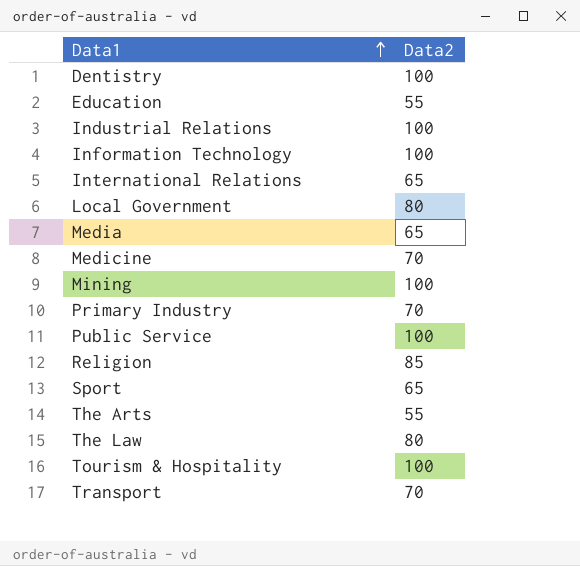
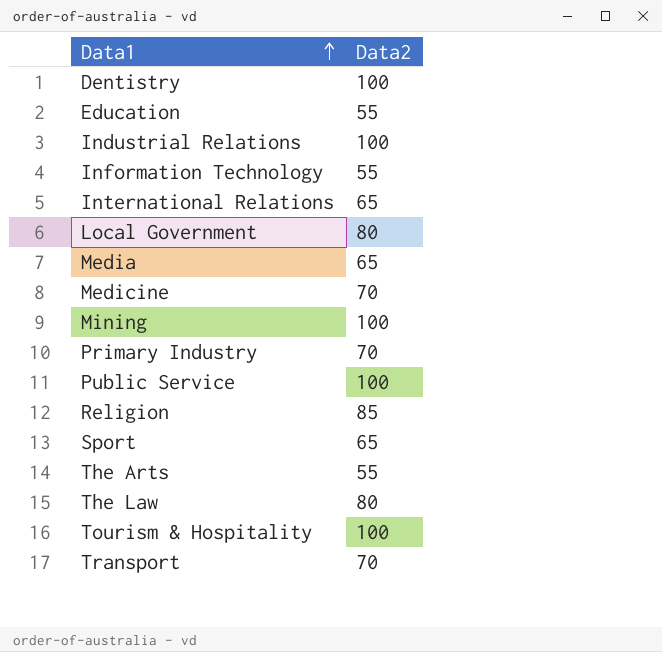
Information Technology | Data2: 100 -> 55

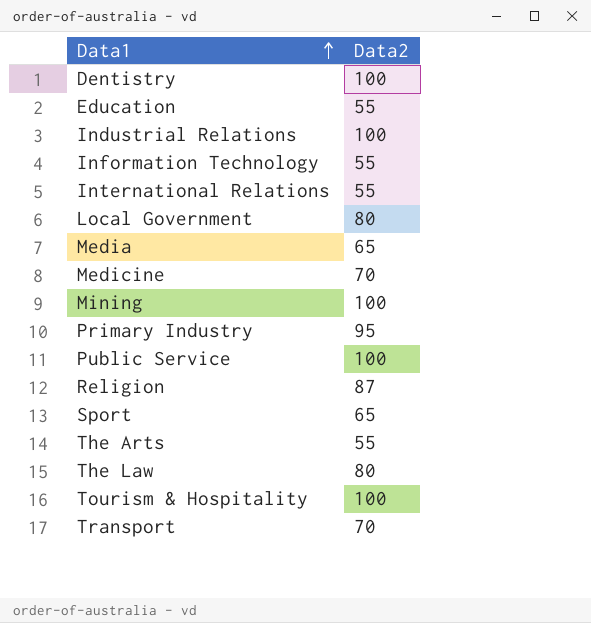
International Relations | Data2: 65 -> 55
Primary Industry | Data2: 70 -> 95
Religion | Data2: 85 -> 87

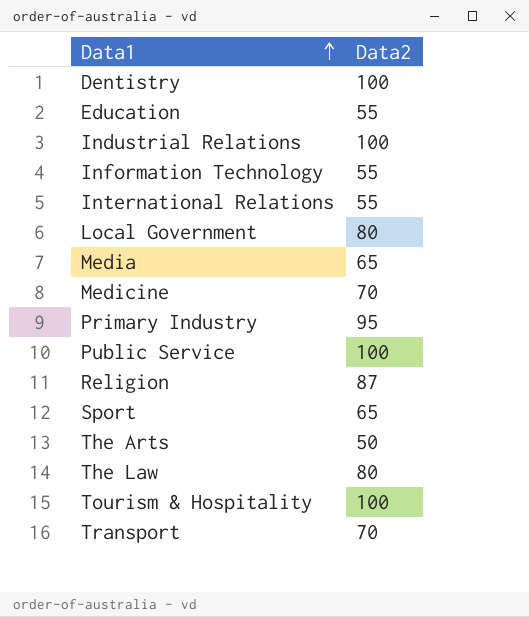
row Mining: 100 -> none
The Arts | Data2: 55 -> 50

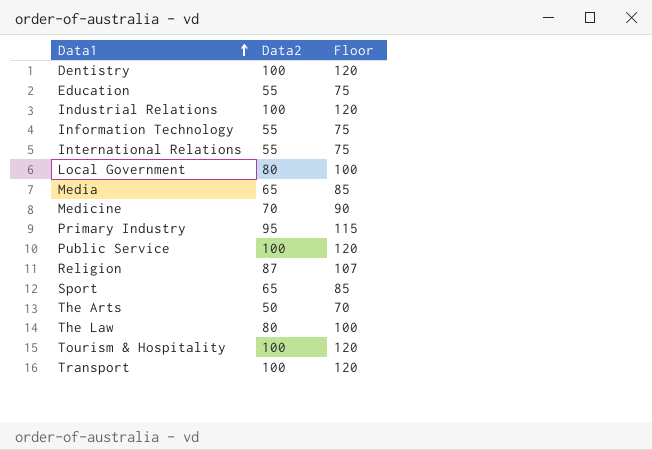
column Floor | formula: none -> [Data2] + 20
Transport | Data2: 70 -> 100

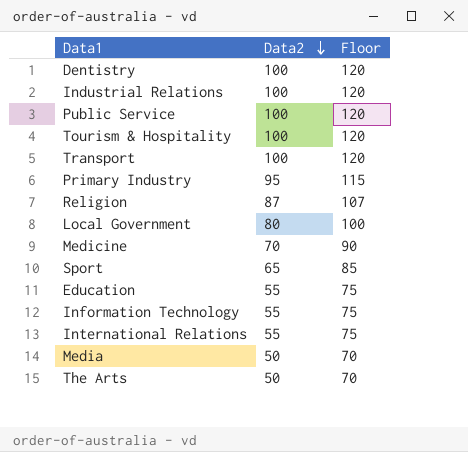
row order: Data1 ascending -> Data2 descending
row The Law: 80 | 100 -> none
Media | Data2: 65 -> 50
Media | Floor: 85 -> 70

